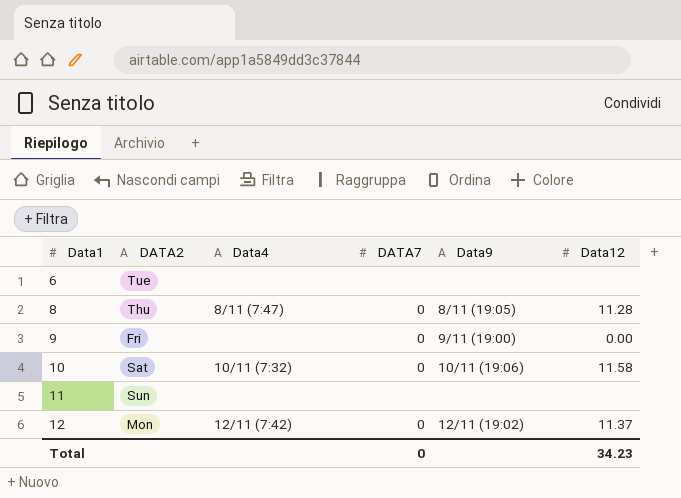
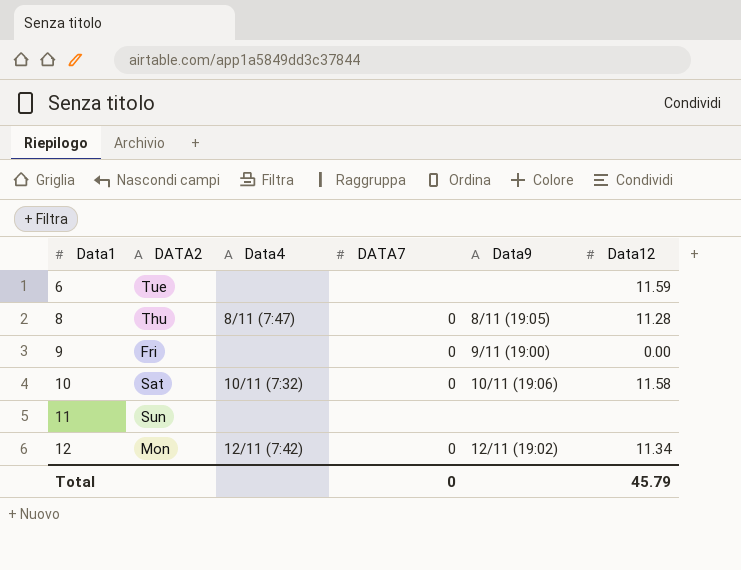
6 | Data12: none -> 11.59
12 | Data12: 11.37 -> 11.34
Total | Data12: 34.23 -> 45.79

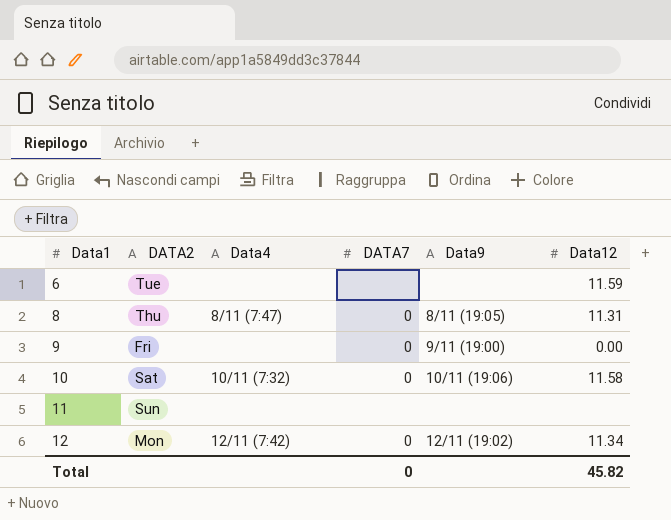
8 | Data12: 11.28 -> 11.31
Total | Data12: 45.79 -> 45.82

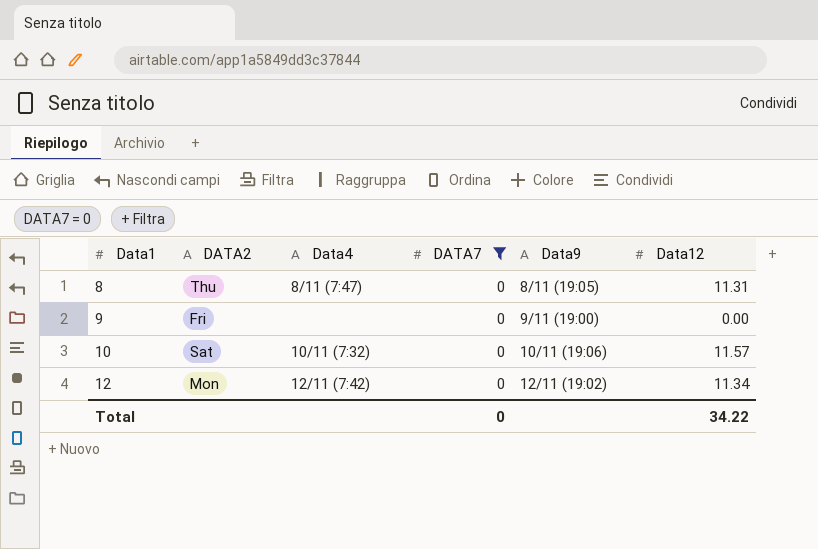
filter: none -> DATA7 = 0
10 | Data12: 11.58 -> 11.57
Total | Data12: 45.82 -> 34.22

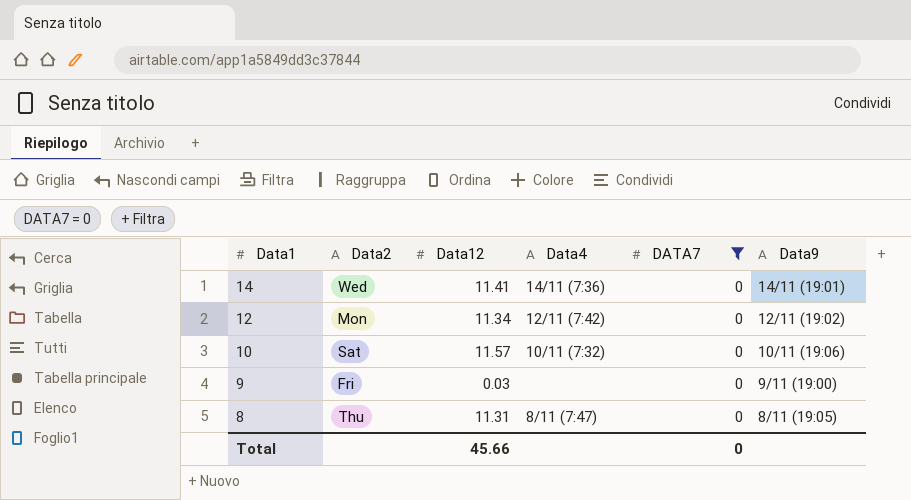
row order: Data1 ascending -> Data1 descending
column name: DATA2 -> Data2
column Data12 | position: 6 -> 3
row 14: none -> Wed | 11.41 | 14/11 (7:36) | 0 | 14/11 (19:01)
9 | Data12: 0.00 -> 0.03
Total | Data12: 34.22 -> 45.66

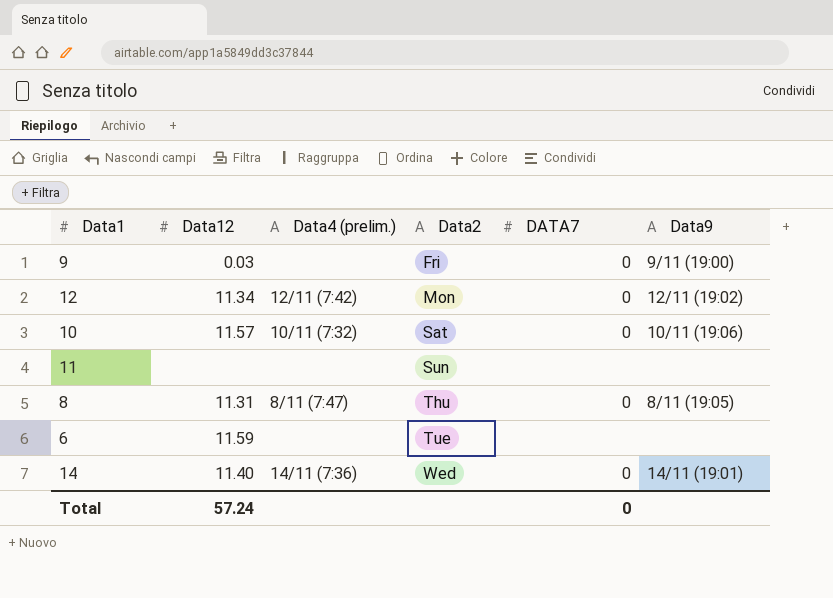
filter: DATA7 = 0 -> none
row order: Data1 descending -> Data2 ascending
column name: Data4 -> Data4 (prelim.)
column Data2 | position: 2 -> 4
14 | Data12: 11.41 -> 11.40
Total | Data12: 45.66 -> 57.24

